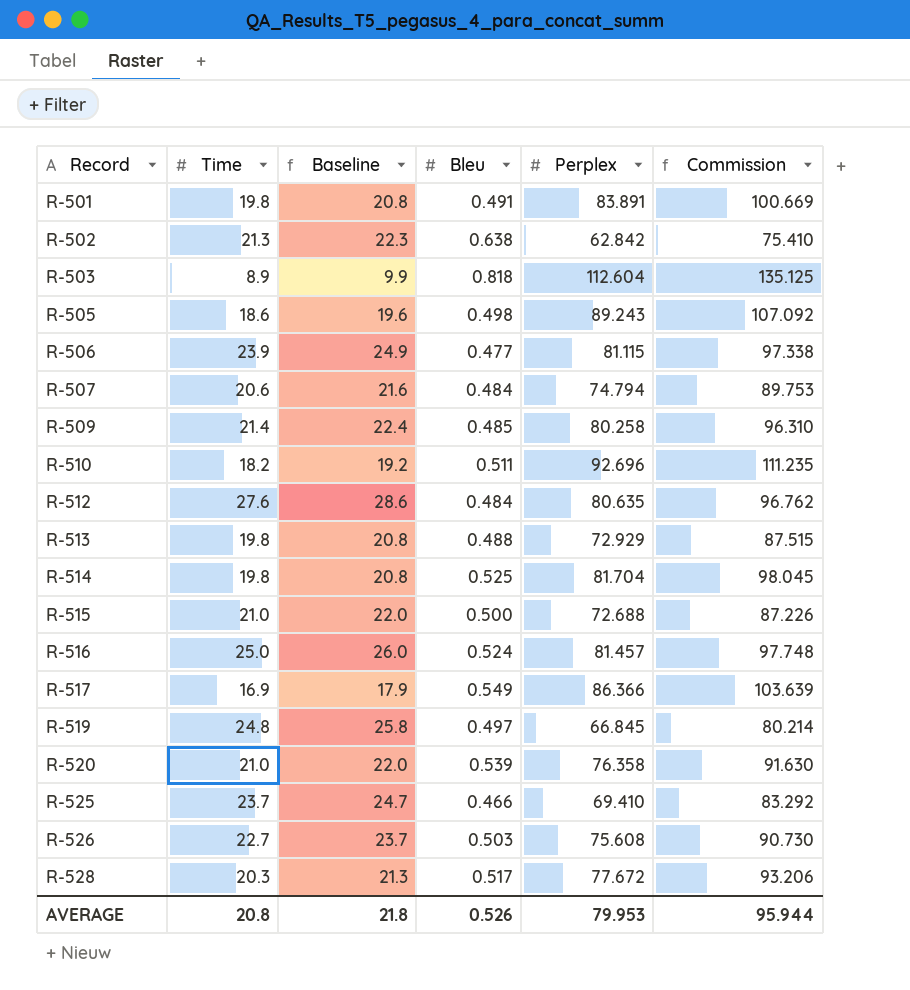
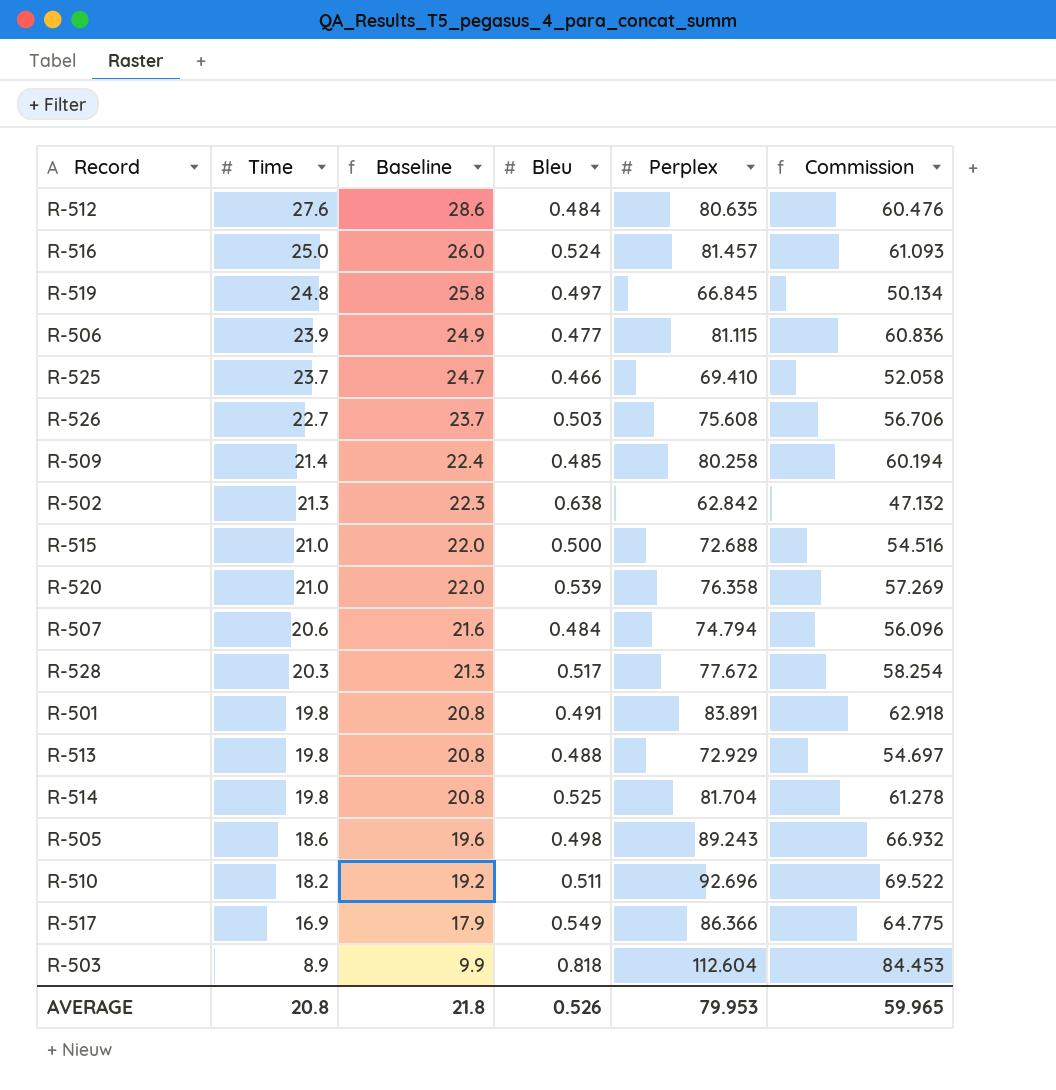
row order: Record ascending -> Time descending
column Commission | formula: [Perplex] * 1.2 -> [Perplex] * 0.75
AVERAGE | Commission: 95.944 -> 59.965

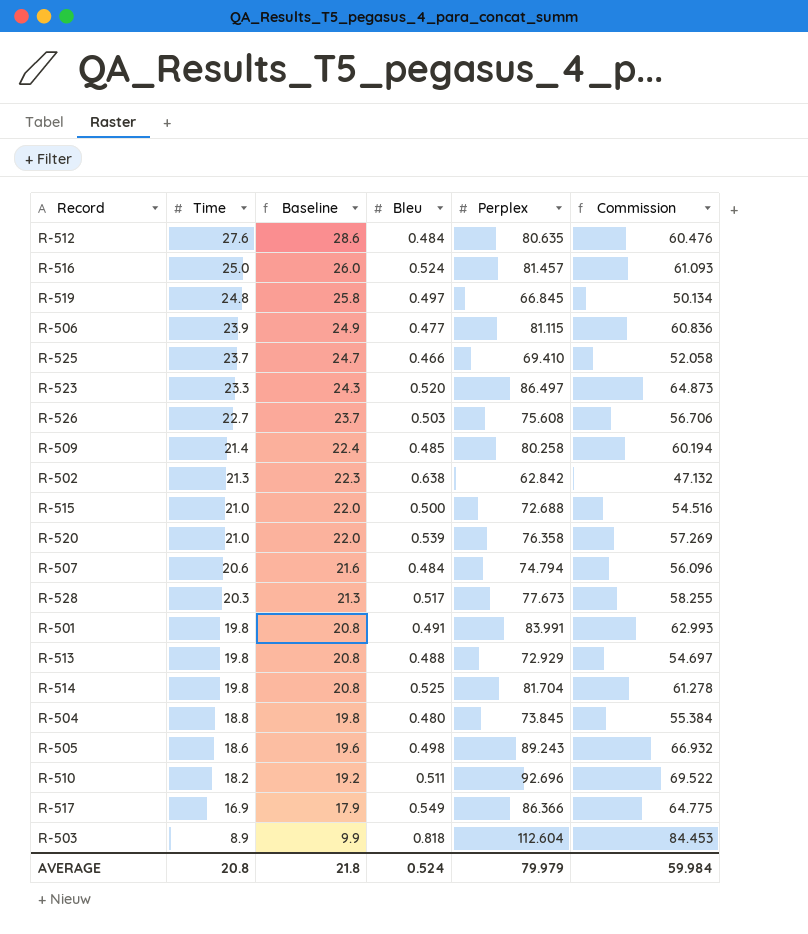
row R-523: none -> 23.3 | 24.3 | 0.520 | 86.497 | 64.873
R-528 | Perplex: 77.672 -> 77.673
R-528 | Commission: 58.254 -> 58.255
R-501 | Perplex: 83.891 -> 83.991
R-501 | Commission: 62.918 -> 62.993
row R-504: none -> 18.8 | 19.8 | 0.480 | 73.845 | 55.384
AVERAGE | Bleu: 0.526 -> 0.524
AVERAGE | Perplex: 79.953 -> 79.979
AVERAGE | Commission: 59.965 -> 59.984

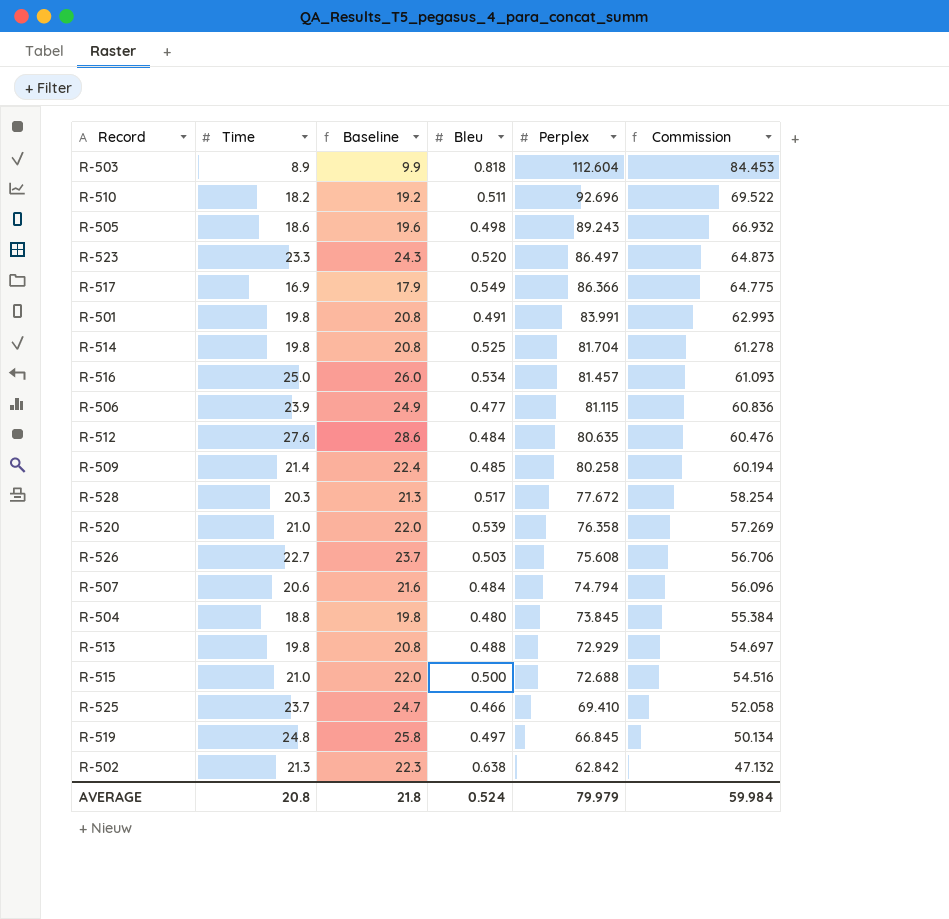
row order: Time descending -> Perplex descending
R-516 | Bleu: 0.524 -> 0.534
R-528 | Perplex: 77.673 -> 77.672
R-528 | Commission: 58.255 -> 58.254

